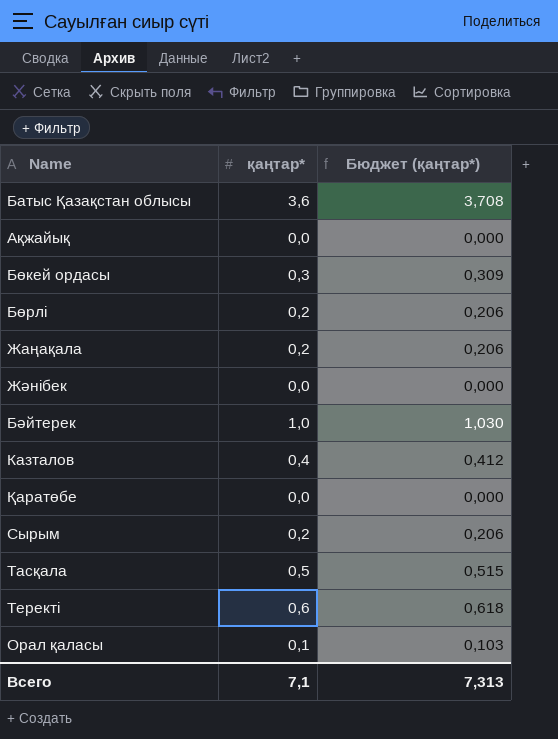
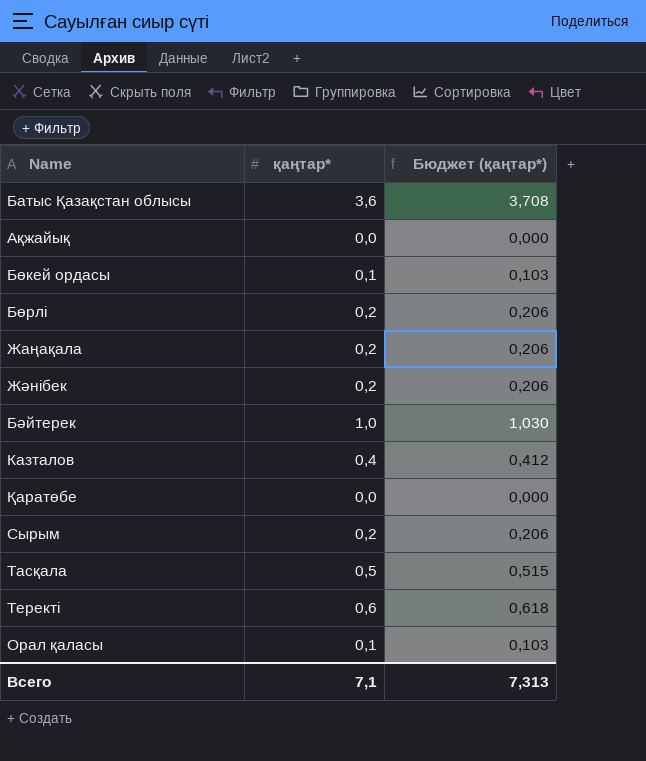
Бөкей ордасы | қаңтар*: 0,3 -> 0,1
Бөкей ордасы | Бюджет (қаңтар*): 0,309 -> 0,103
Жәнібек | қаңтар*: 0,0 -> 0,2
Жәнібек | Бюджет (қаңтар*): 0,000 -> 0,206

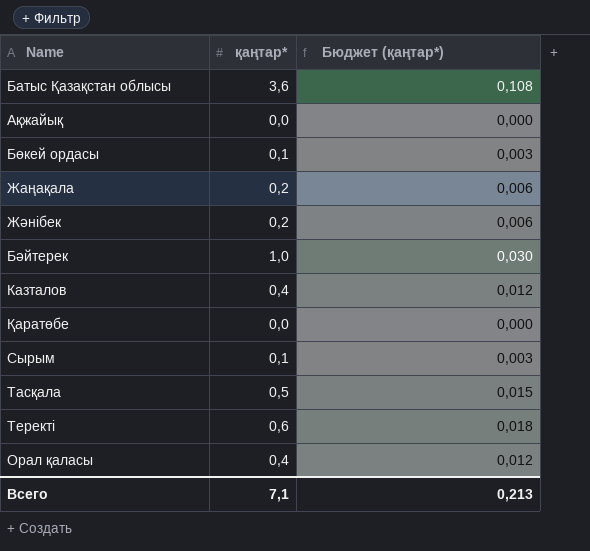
column Бюджет (қаңтар*) | formula: [қаңтар*] * 1,03 -> [қаңтар*] * 0,03
row Бөрлі: 0,2 | 0,206 -> none
Сырым | қаңтар*: 0,2 -> 0,1
Орал қаласы | қаңтар*: 0,1 -> 0,4
Всего | Бюджет (қаңтар*): 7,313 -> 0,213

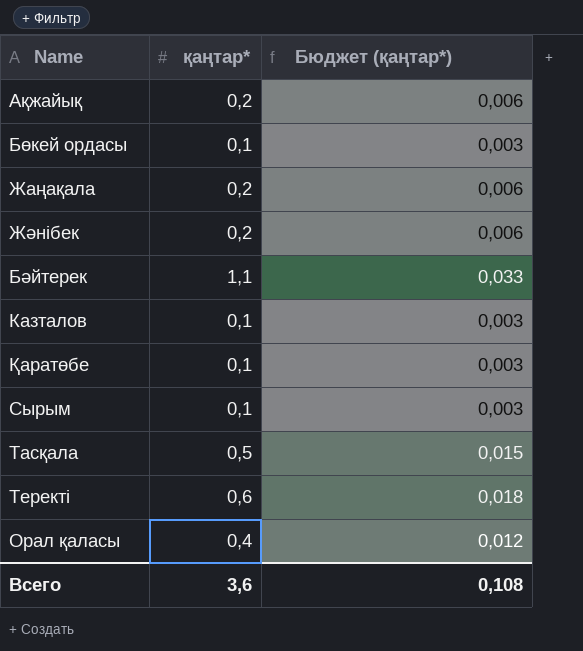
row Батыс Қазақстан облысы: 3,6 | 0,108 -> none
Ақжайық | қаңтар*: 0,0 -> 0,2
Ақжайық | Бюджет (қаңтар*): 0,000 -> 0,006
Бәйтерек | қаңтар*: 1,0 -> 1,1
Бәйтерек | Бюджет (қаңтар*): 0,030 -> 0,033
Казталов | қаңтар*: 0,4 -> 0,1
Казталов | Бюджет (қаңтар*): 0,012 -> 0,003
Қаратөбе | қаңтар*: 0,0 -> 0,1
Қаратөбе | Бюджет (қаңтар*): 0,000 -> 0,003
Всего | қаңтар*: 7,1 -> 3,6
Всего | Бюджет (қаңтар*): 0,213 -> 0,108

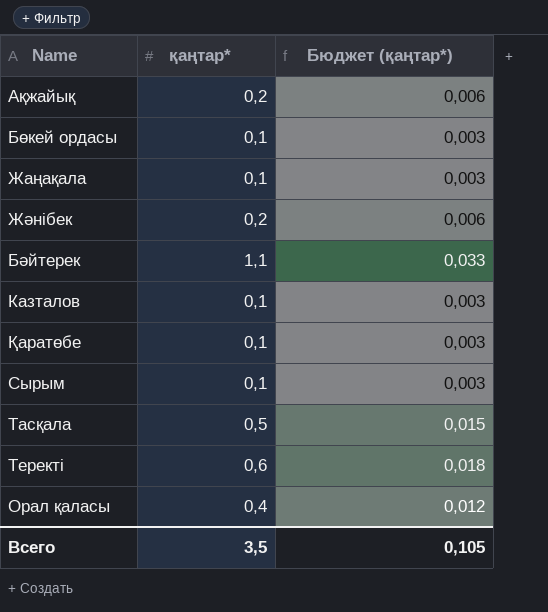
Жаңақала | қаңтар*: 0,2 -> 0,1
Жаңақала | Бюджет (қаңтар*): 0,006 -> 0,003
Всего | қаңтар*: 3,6 -> 3,5
Всего | Бюджет (қаңтар*): 0,108 -> 0,105

